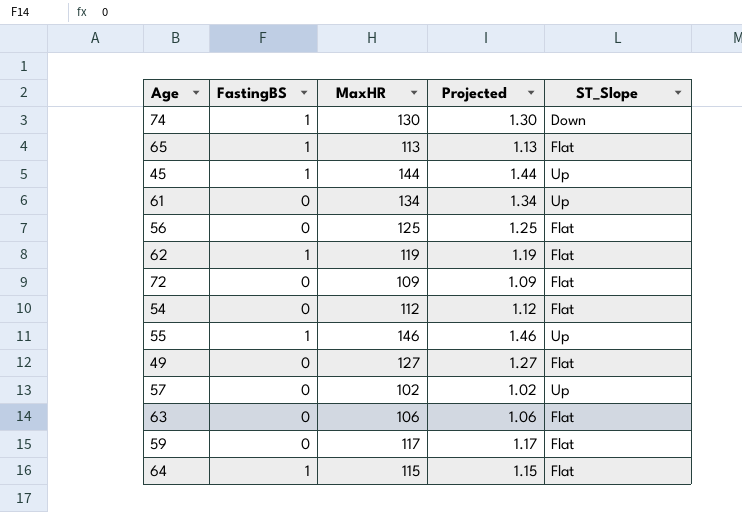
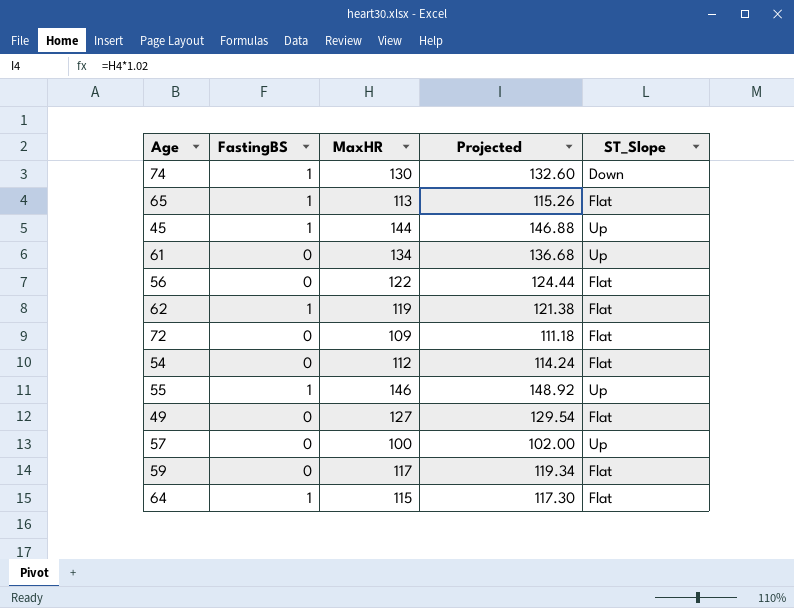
column Projected | formula: [MaxHR] * 0.01 -> [MaxHR] * 1.02
row 63: 0 | 106 | 1.06 | Flat -> none
56 | MaxHR: 125 -> 122
57 | MaxHR: 102 -> 100

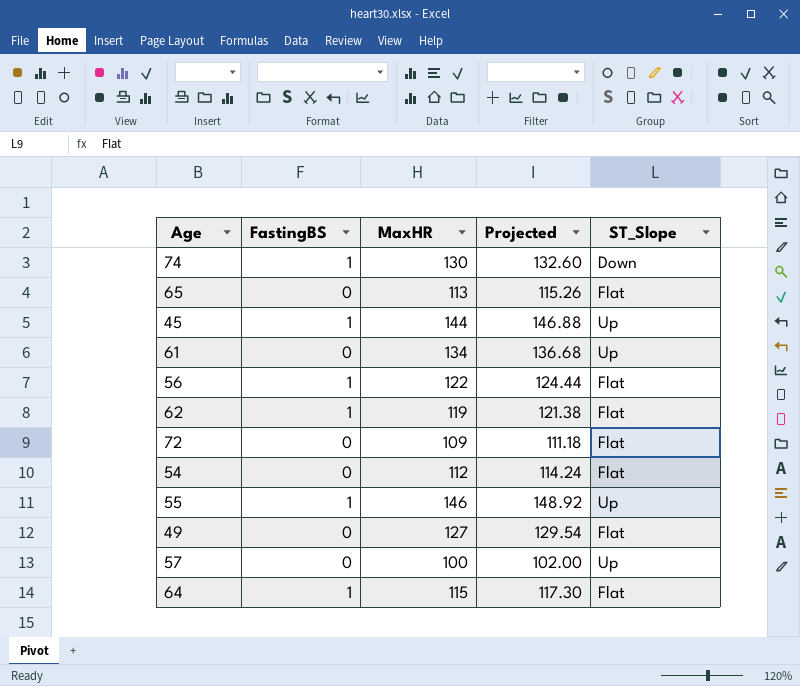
row 59: 0 | 117 | 119.34 | Flat -> none
65 | FastingBS: 1 -> 0
56 | FastingBS: 0 -> 1

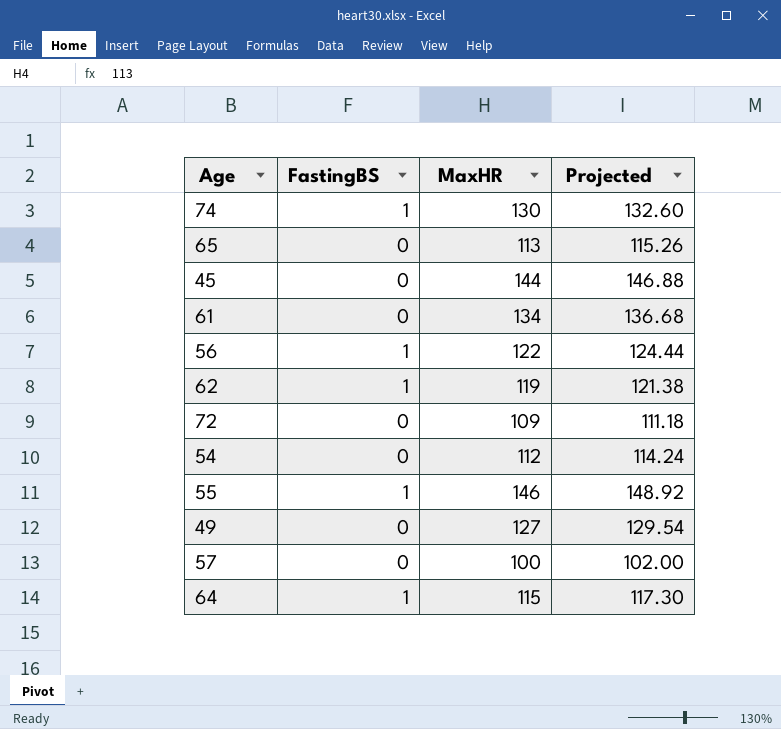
column ST_Slope | position: 5 -> none
45 | FastingBS: 1 -> 0

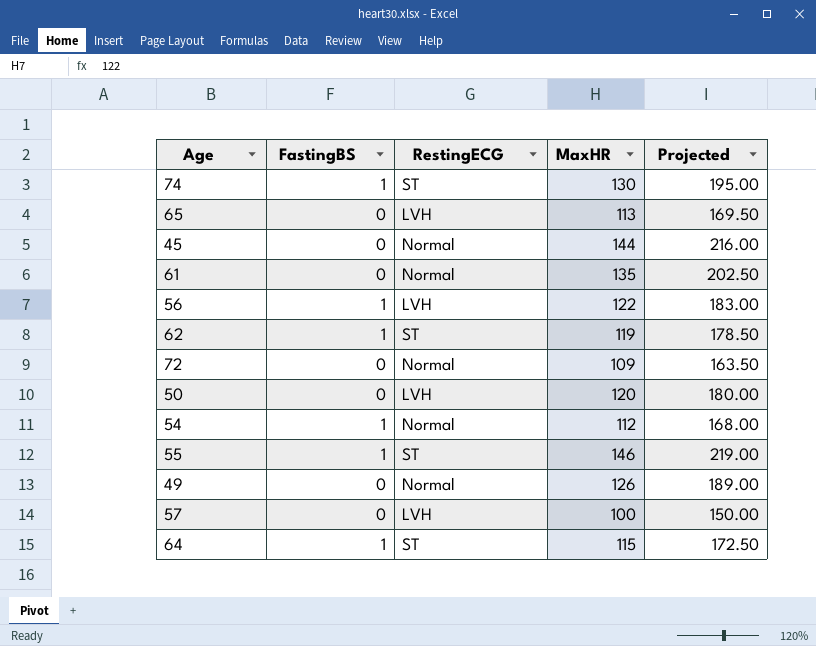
column RestingECG | position: none -> 3
column Projected | formula: [MaxHR] * 1.02 -> [MaxHR] * 1.5
61 | MaxHR: 134 -> 135
row 50: none -> 0 | LVH | 120 | 180.00
54 | FastingBS: 0 -> 1
49 | MaxHR: 127 -> 126

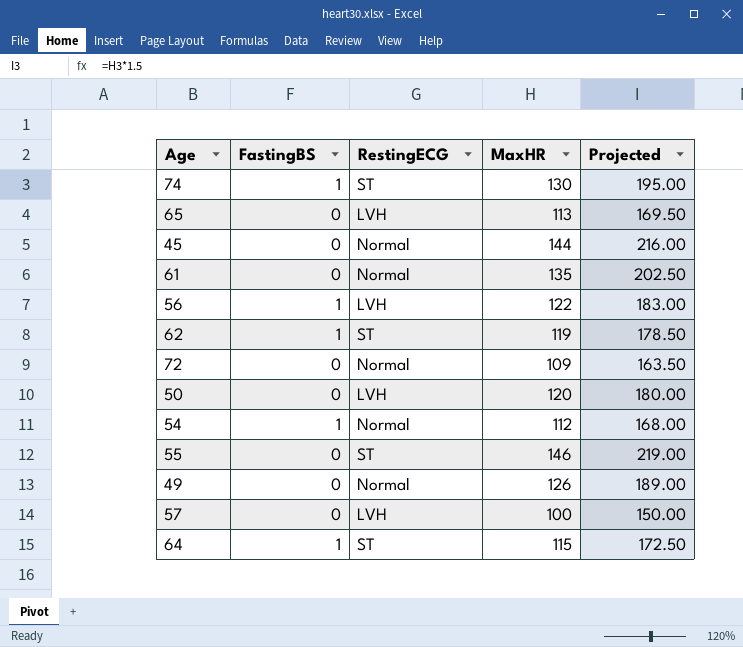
55 | FastingBS: 1 -> 0

